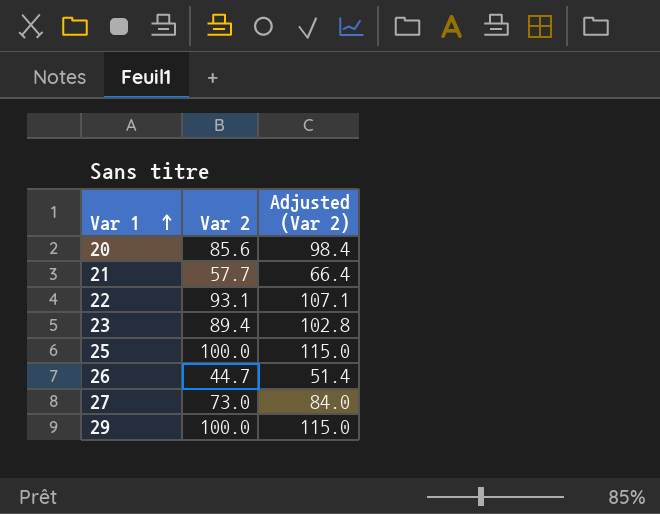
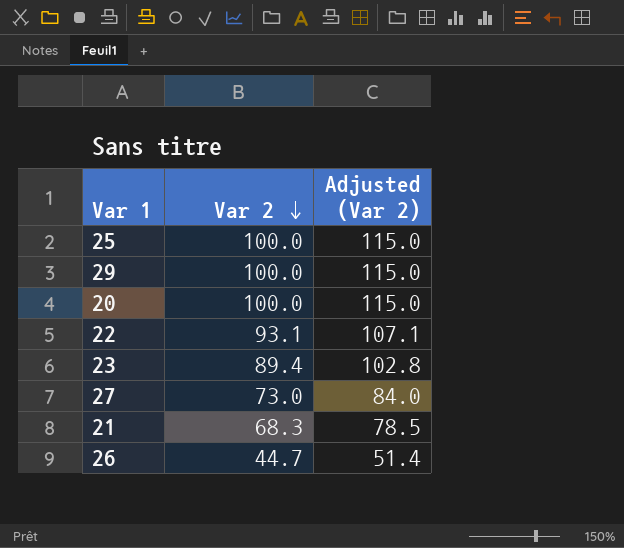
row order: Var 1 ascending -> Var 2 descending
20 | Var 2: 85.6 -> 100.0
20 | Adjusted (Var 2): 98.4 -> 115.0
21 | Var 2: 57.7 -> 68.3
21 | Adjusted (Var 2): 66.4 -> 78.5

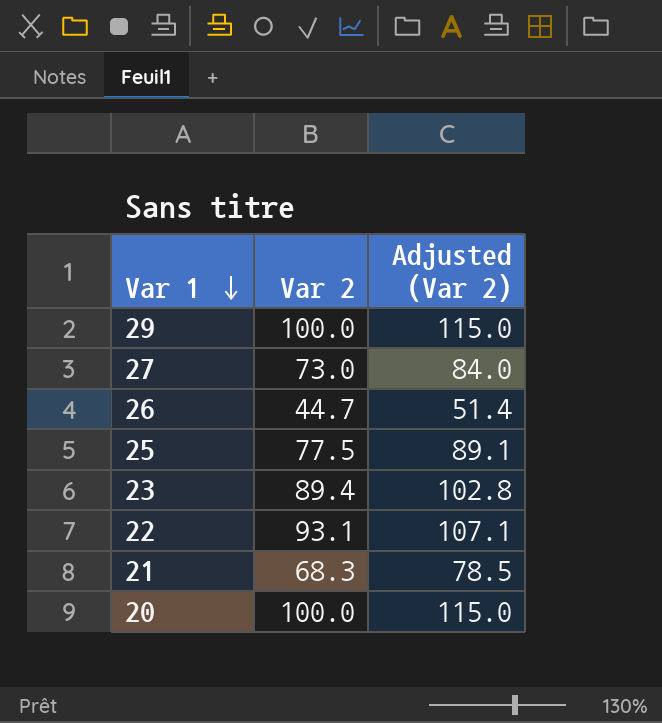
row order: Var 2 descending -> Var 1 descending
25 | Var 2: 100.0 -> 77.5
25 | Adjusted (Var 2): 115.0 -> 89.1

